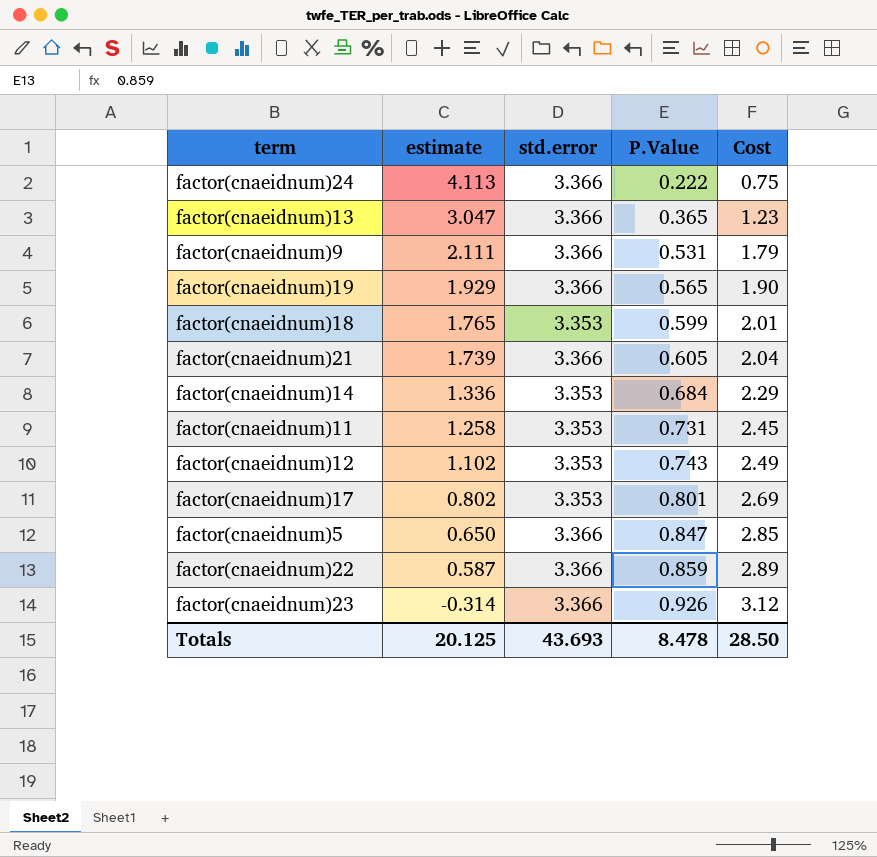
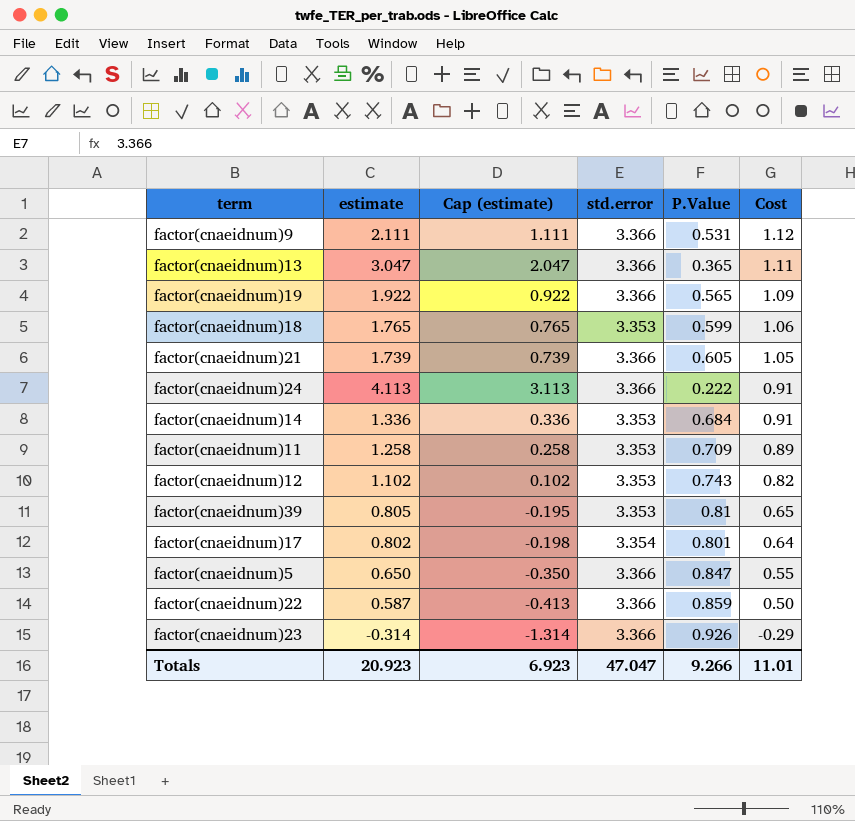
row order: estimate descending -> Cost descending
column Cap (estimate) | formula: none -> [estimate] - 1
column Cost | formula: [std.error] * [P.Value] -> [estimate] * [P.Value]
factor(cnaeidnum)19 | estimate: 1.929 -> 1.922
factor(cnaeidnum)11 | P.Value: 0.731 -> 0.709
row factor(cnaeidnum)39: none -> 0.805 | -0.195 | 3.353 | 0.81 | 0.65
factor(cnaeidnum)17 | std.error: 3.353 -> 3.354
Totals | estimate: 20.125 -> 20.923
Totals | std.error: 43.693 -> 47.047
Totals | P.Value: 8.478 -> 9.266
Totals | Cost: 28.50 -> 11.01

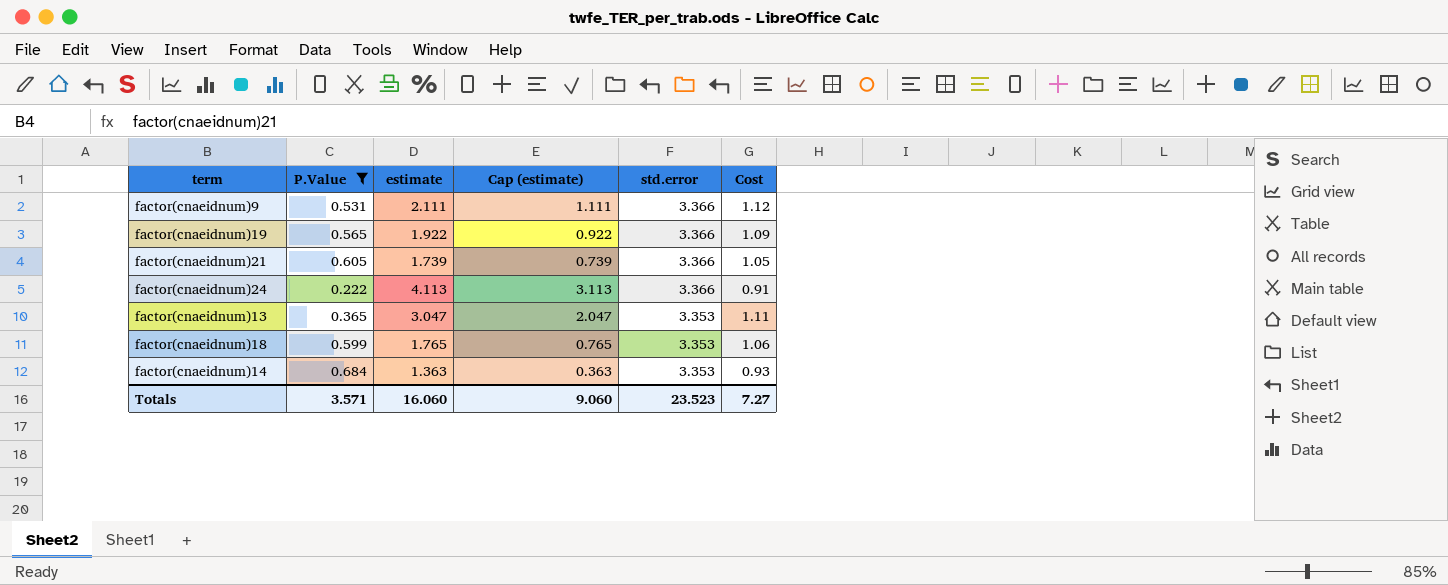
filter: none -> P.Value <= 0.684
row order: Cost descending -> std.error descending
column P.Value | position: 5 -> 2
factor(cnaeidnum)13 | std.error: 3.366 -> 3.353
factor(cnaeidnum)14 | estimate: 1.336 -> 1.363
factor(cnaeidnum)14 | Cap (estimate): 0.336 -> 0.363
factor(cnaeidnum)14 | Cost: 0.91 -> 0.93
Totals | P.Value: 9.266 -> 3.571
Totals | estimate: 20.923 -> 16.060
Totals | Cap (estimate): 6.923 -> 9.060
Totals | std.error: 47.047 -> 23.523
Totals | Cost: 11.01 -> 7.27

